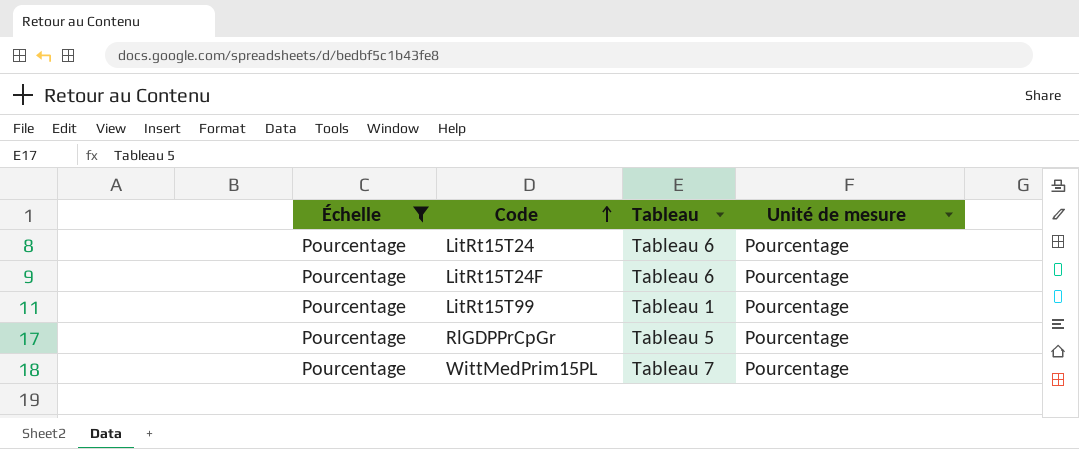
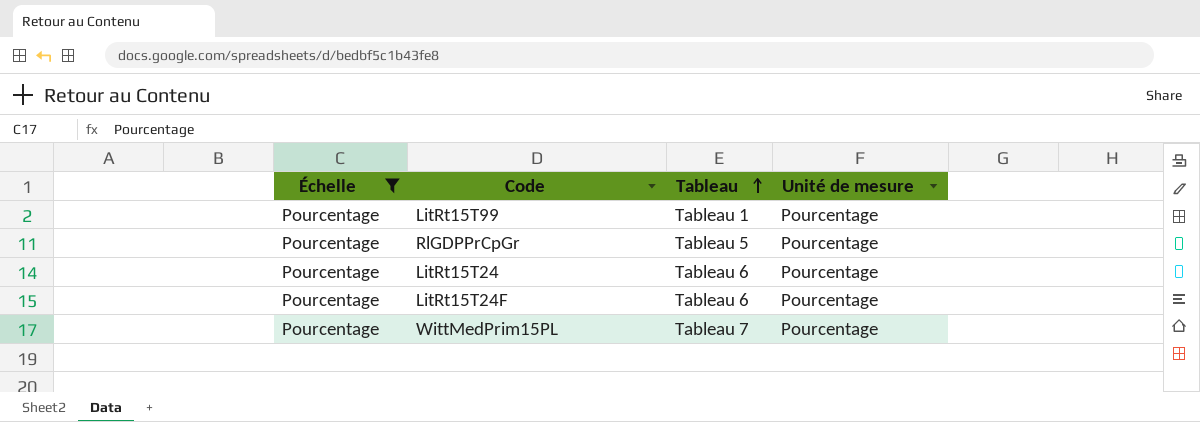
row order: Code ascending -> Tableau ascending

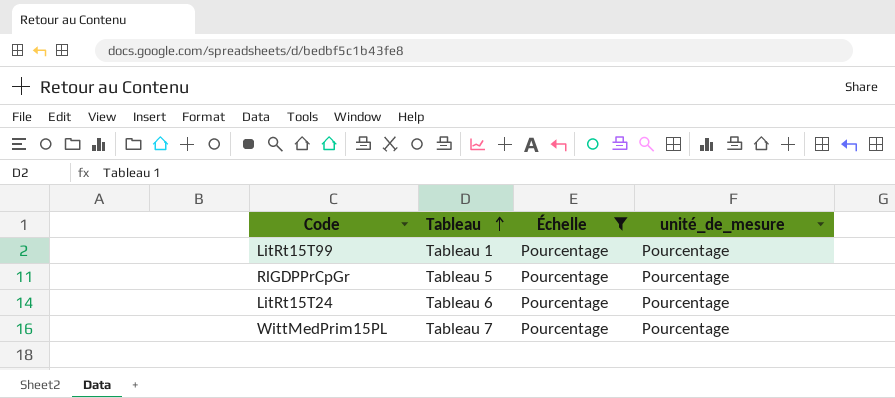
column Échelle | position: 1 -> 3
column name: Unité de mesure -> unité_de_mesure
row LitRt15T24F: Pourcentage | Tableau 6 | Pourcentage -> none

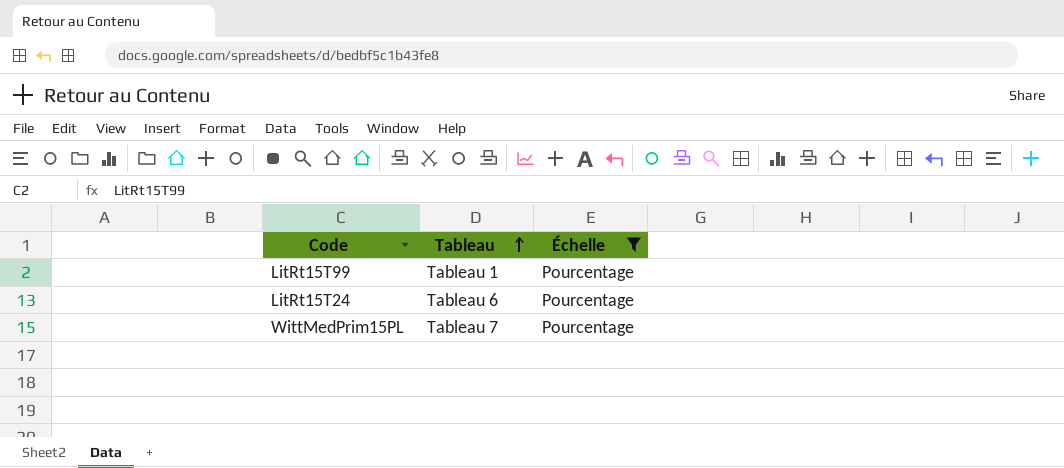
column unité_de_mesure | position: 4 -> none
row RlGDPPrCpGr: Tableau 5 | Pourcentage | Pourcentage -> none

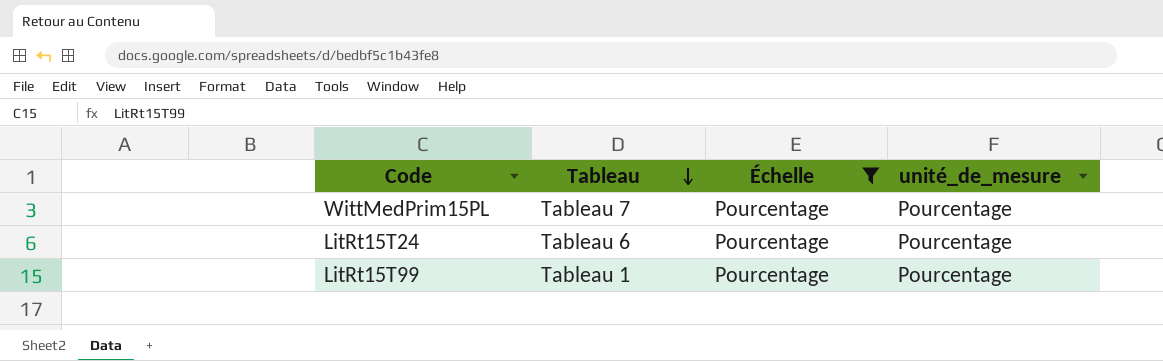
row order: Tableau ascending -> Tableau descending
column unité_de_mesure | position: none -> 4

